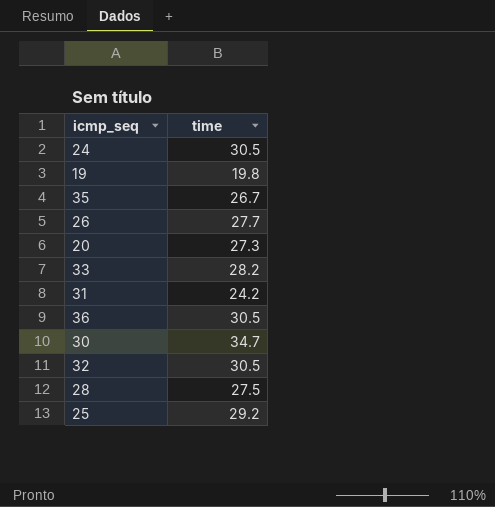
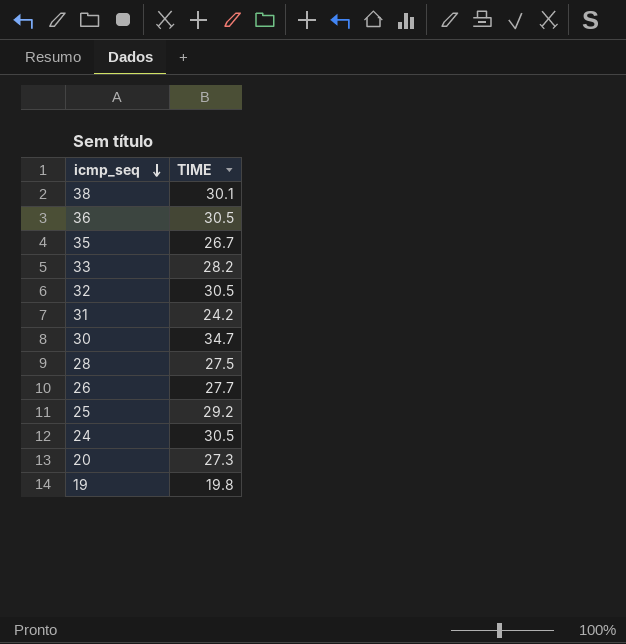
row order: none -> icmp_seq descending
column name: time -> TIME
row 38: none -> 30.1

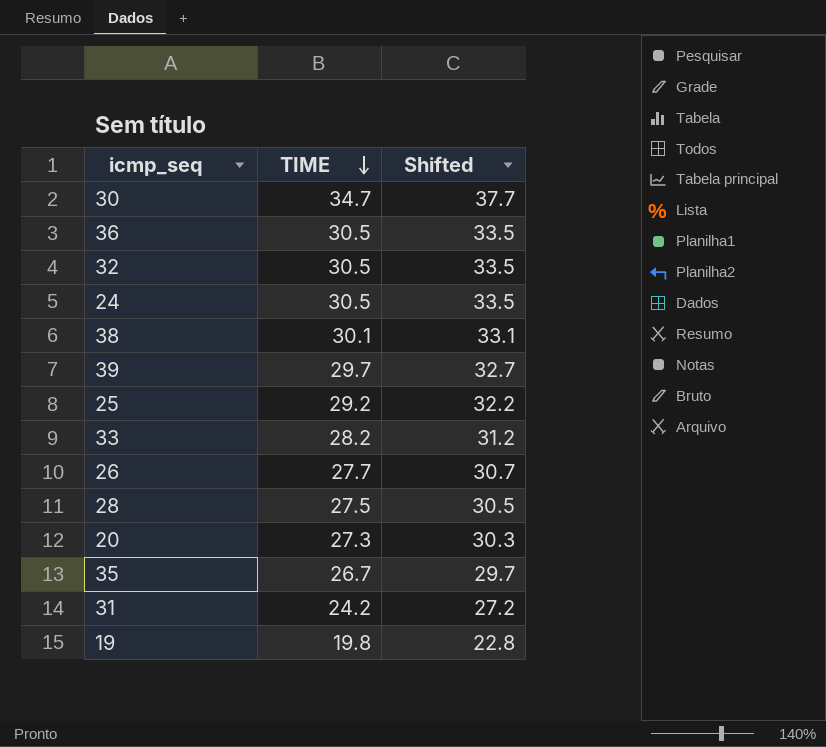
row order: icmp_seq descending -> TIME descending
column Shifted | formula: none -> [TIME] + 3
row 39: none -> 29.7 | 32.7

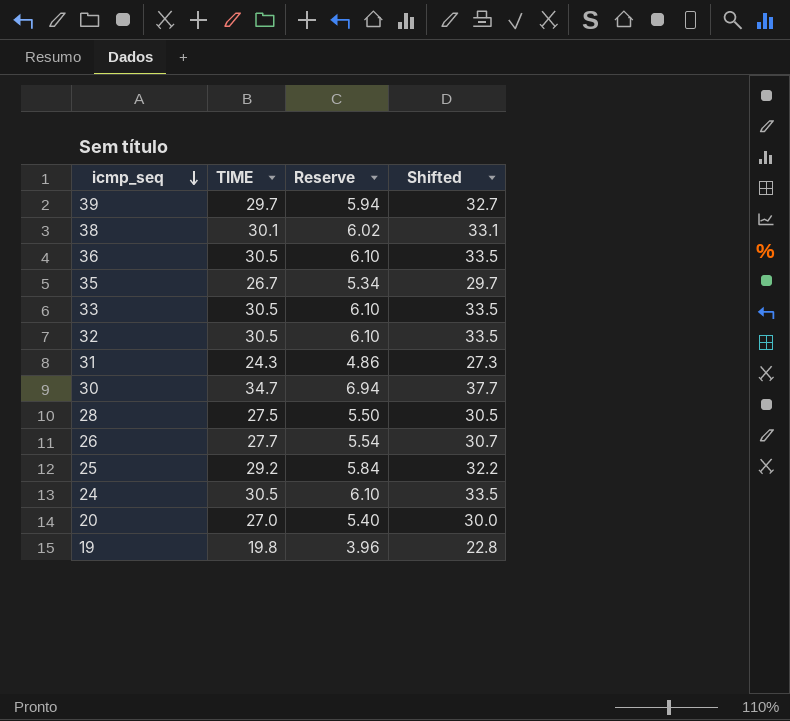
row order: TIME descending -> icmp_seq descending
column Reserve | formula: none -> [TIME] * 0.2
33 | TIME: 28.2 -> 30.5
33 | Shifted: 31.2 -> 33.5
31 | TIME: 24.2 -> 24.3
31 | Shifted: 27.2 -> 27.3
20 | TIME: 27.3 -> 27.0
20 | Shifted: 30.3 -> 30.0

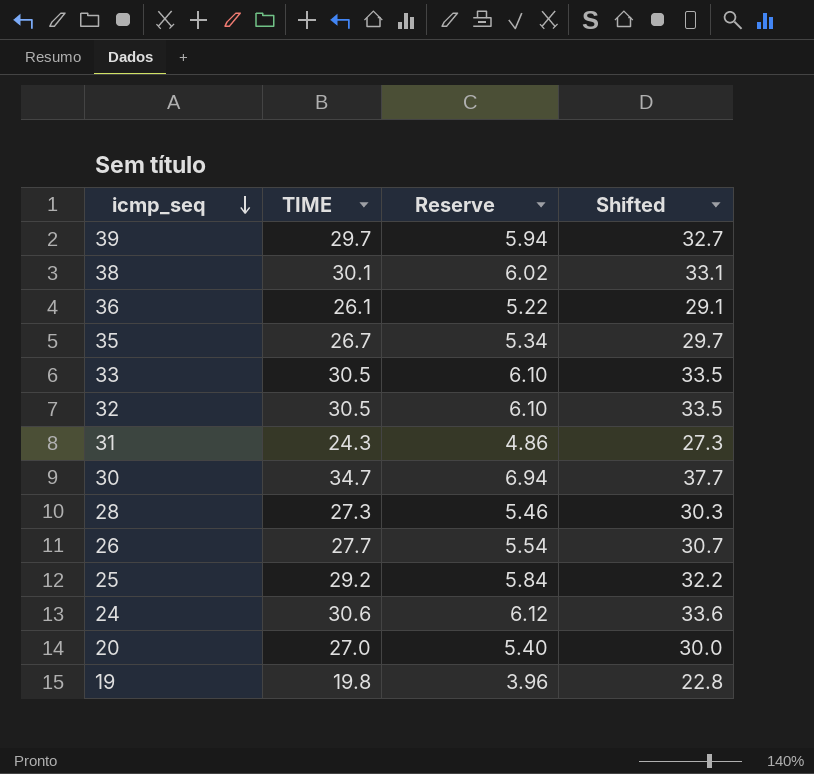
36 | TIME: 30.5 -> 26.1
36 | Reserve: 6.10 -> 5.22
36 | Shifted: 33.5 -> 29.1
28 | TIME: 27.5 -> 27.3
28 | Reserve: 5.50 -> 5.46
28 | Shifted: 30.5 -> 30.3
24 | TIME: 30.5 -> 30.6
24 | Reserve: 6.10 -> 6.12
24 | Shifted: 33.5 -> 33.6

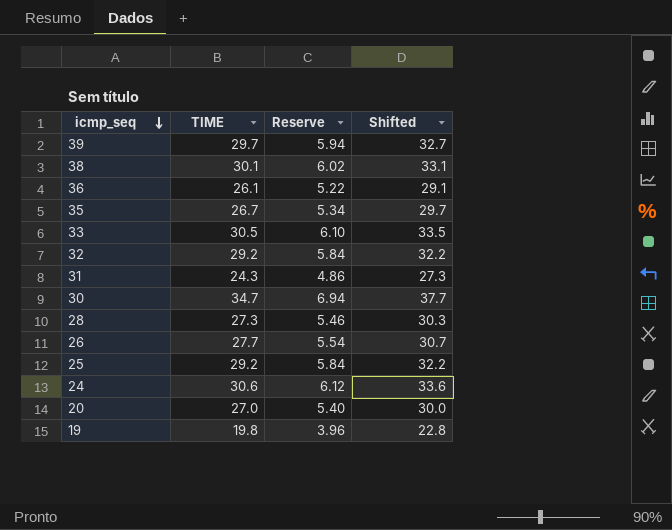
32 | TIME: 30.5 -> 29.2
32 | Reserve: 6.10 -> 5.84
32 | Shifted: 33.5 -> 32.2

